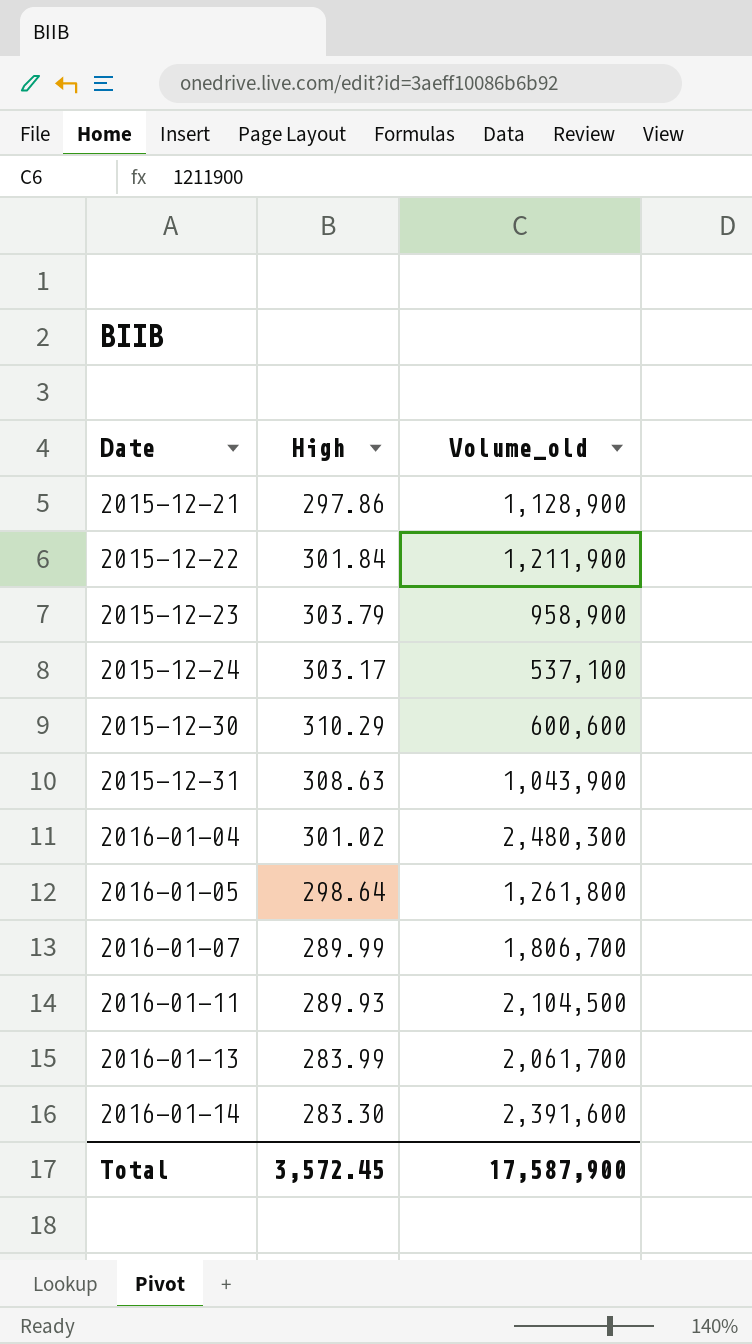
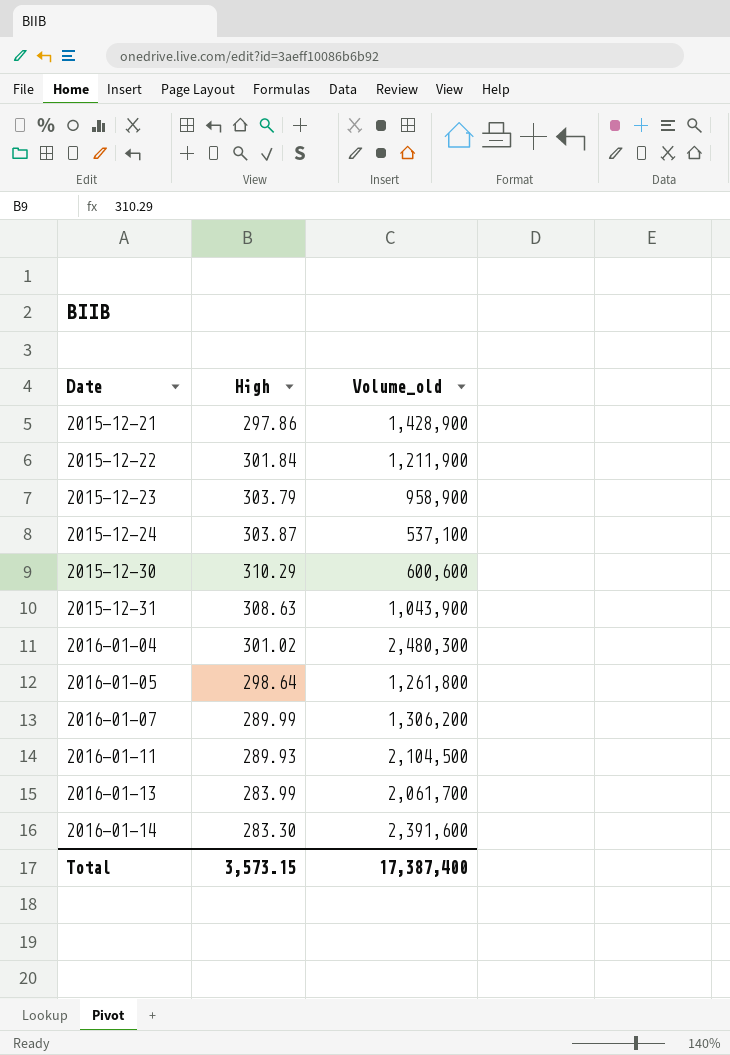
2015-12-21 | Volume_old: 1,128,900 -> 1,428,900
2015-12-24 | High: 303.17 -> 303.87
2016-01-07 | Volume_old: 1,806,700 -> 1,306,200
Total | High: 3,572.45 -> 3,573.15
Total | Volume_old: 17,587,900 -> 17,387,400

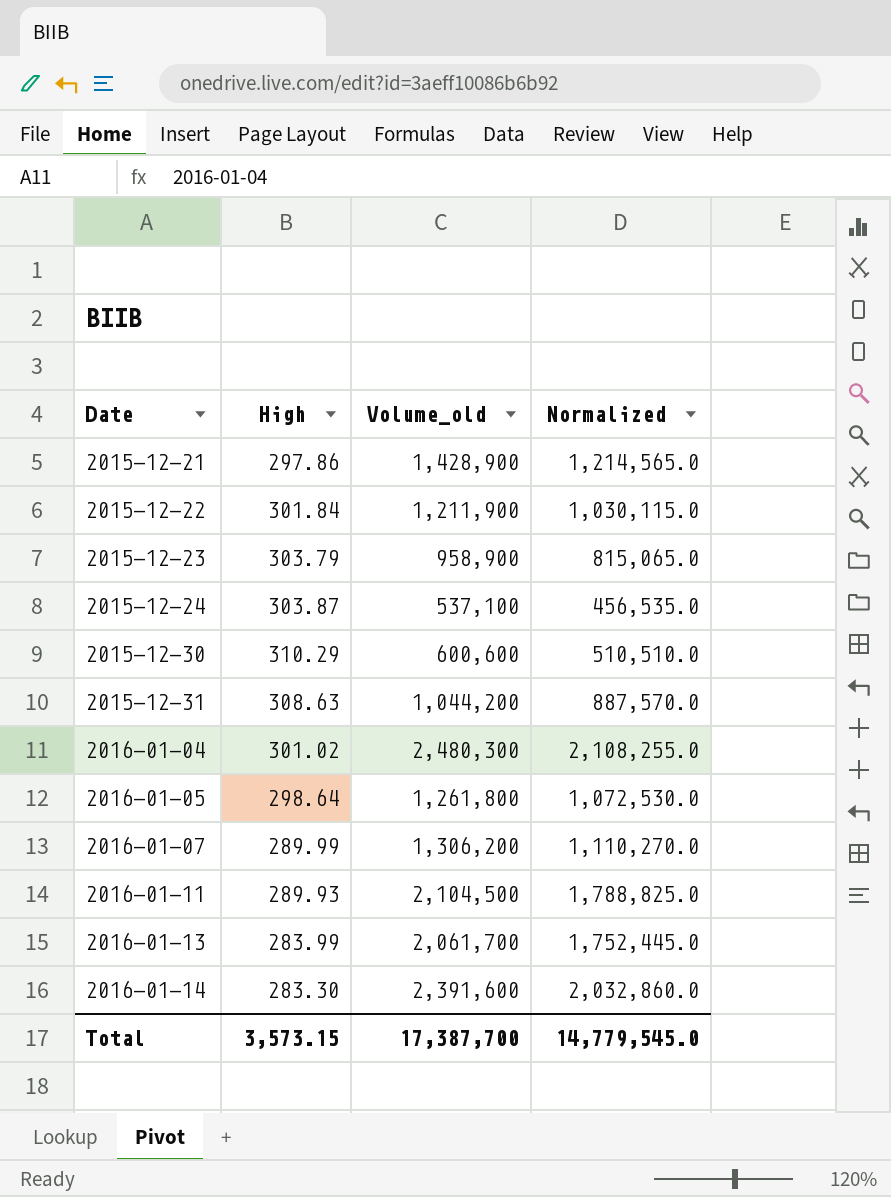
column Normalized | formula: none -> [Volume_old] * 0.85
2015-12-31 | Volume_old: 1,043,900 -> 1,044,200
Total | Volume_old: 17,387,400 -> 17,387,700

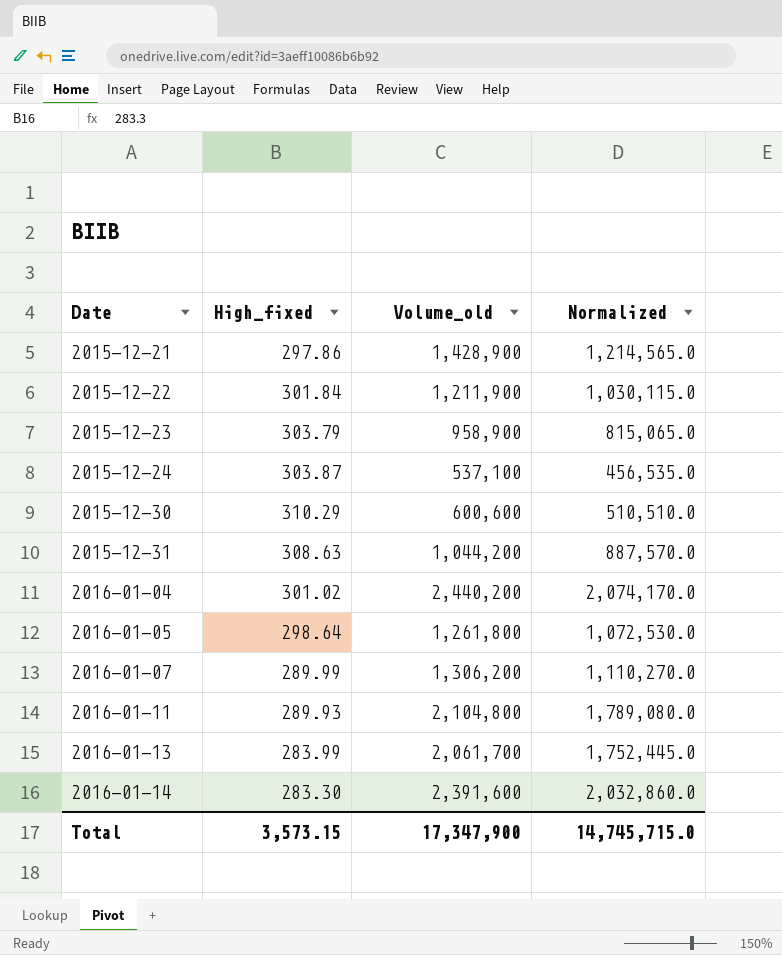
column name: High -> High_fixed
2016-01-04 | Volume_old: 2,480,300 -> 2,440,200
2016-01-04 | Normalized: 2,108,255.0 -> 2,074,170.0
2016-01-11 | Volume_old: 2,104,500 -> 2,104,800
2016-01-11 | Normalized: 1,788,825.0 -> 1,789,080.0
Total | Volume_old: 17,387,700 -> 17,347,900
Total | Normalized: 14,779,545.0 -> 14,745,715.0

